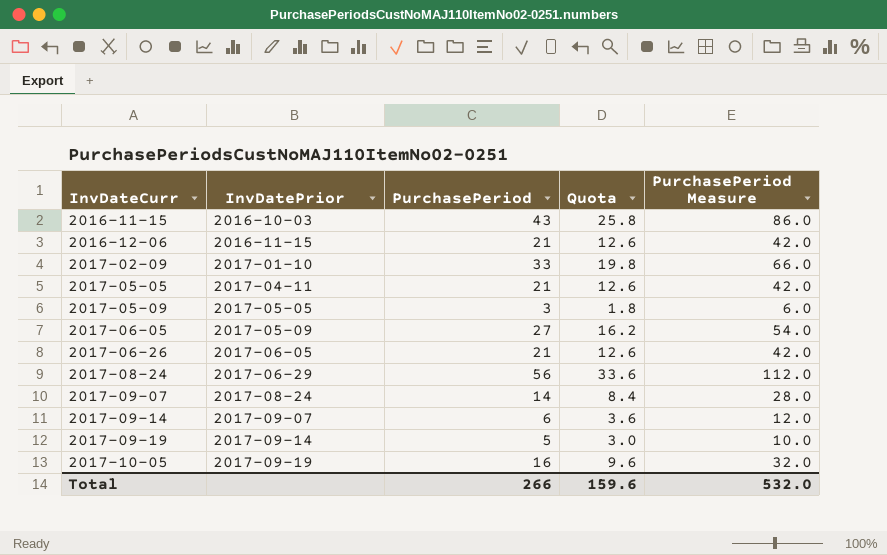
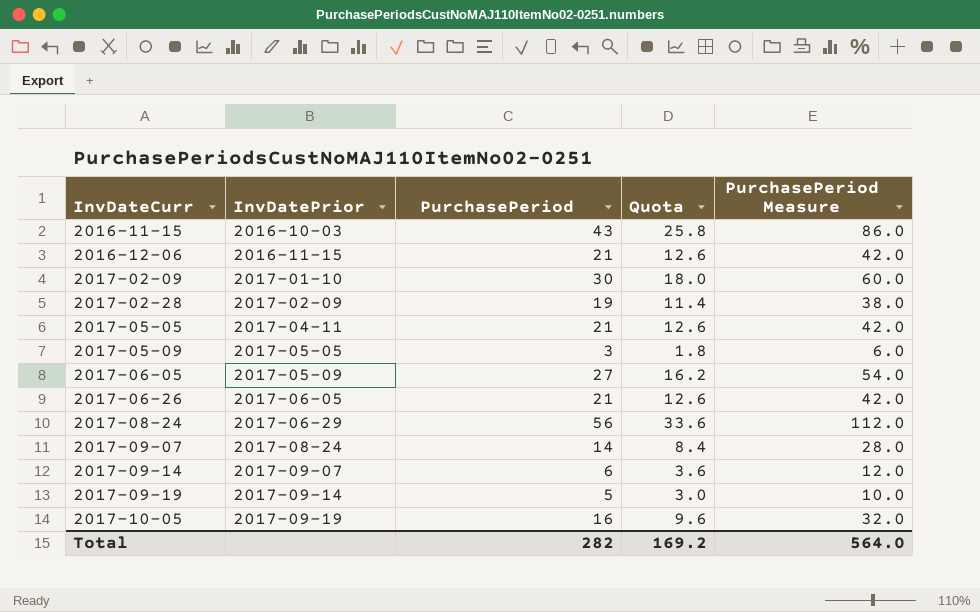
2017-02-09 | PurchasePeriod: 33 -> 30
2017-02-09 | Quota: 19.8 -> 18.0
2017-02-09 | PurchasePeriod Measure: 66.0 -> 60.0
row 2017-02-28: none -> 2017-02-09 | 19 | 11.4 | 38.0
Total | PurchasePeriod: 266 -> 282
Total | Quota: 159.6 -> 169.2
Total | PurchasePeriod Measure: 532.0 -> 564.0

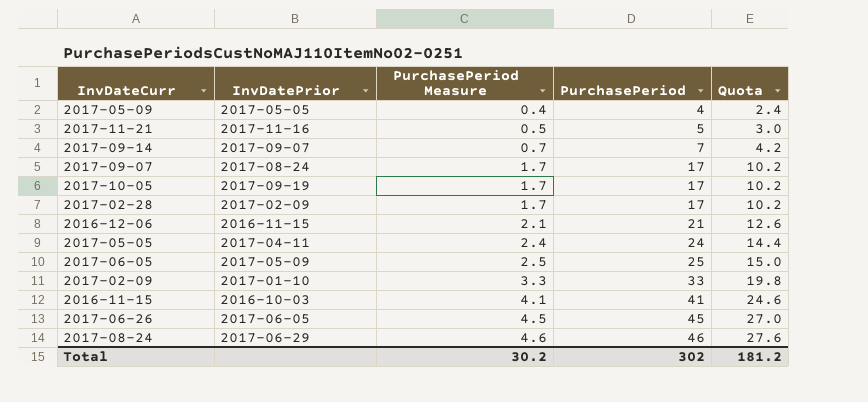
row order: InvDateCurr ascending -> PurchasePeriod Measure ascending
column PurchasePeriod Measure | formula: [PurchasePeriod] * 2 -> [PurchasePeriod] * 0.1
column PurchasePeriod Measure | position: 5 -> 3
row 2017-09-19: 2017-09-14 | 5 | 3.0 | 10.0 -> none
2017-05-09 | PurchasePeriod: 3 -> 4
2017-05-09 | Quota: 1.8 -> 2.4
row 2017-11-21: none -> 2017-11-16 | 0.5 | 5 | 3.0
2017-09-14 | PurchasePeriod: 6 -> 7
2017-09-14 | Quota: 3.6 -> 4.2
2017-09-07 | PurchasePeriod: 14 -> 17
2017-09-07 | Quota: 8.4 -> 10.2
2017-10-05 | PurchasePeriod: 16 -> 17
2017-10-05 | Quota: 9.6 -> 10.2
2017-02-28 | PurchasePeriod: 19 -> 17
2017-02-28 | Quota: 11.4 -> 10.2
2017-05-05 | PurchasePeriod: 21 -> 24
2017-05-05 | Quota: 12.6 -> 14.4
2017-06-05 | PurchasePeriod: 27 -> 25
2017-06-05 | Quota: 16.2 -> 15.0
2017-02-09 | PurchasePeriod: 30 -> 33
2017-02-09 | Quota: 18.0 -> 19.8
2016-11-15 | PurchasePeriod: 43 -> 41
2016-11-15 | Quota: 25.8 -> 24.6
2017-06-26 | PurchasePeriod: 21 -> 45
2017-06-26 | Quota: 12.6 -> 27.0
2017-08-24 | PurchasePeriod: 56 -> 46
2017-08-24 | Quota: 33.6 -> 27.6
Total | PurchasePeriod Measure: 564.0 -> 30.2
Total | PurchasePeriod: 282 -> 302
Total | Quota: 169.2 -> 181.2

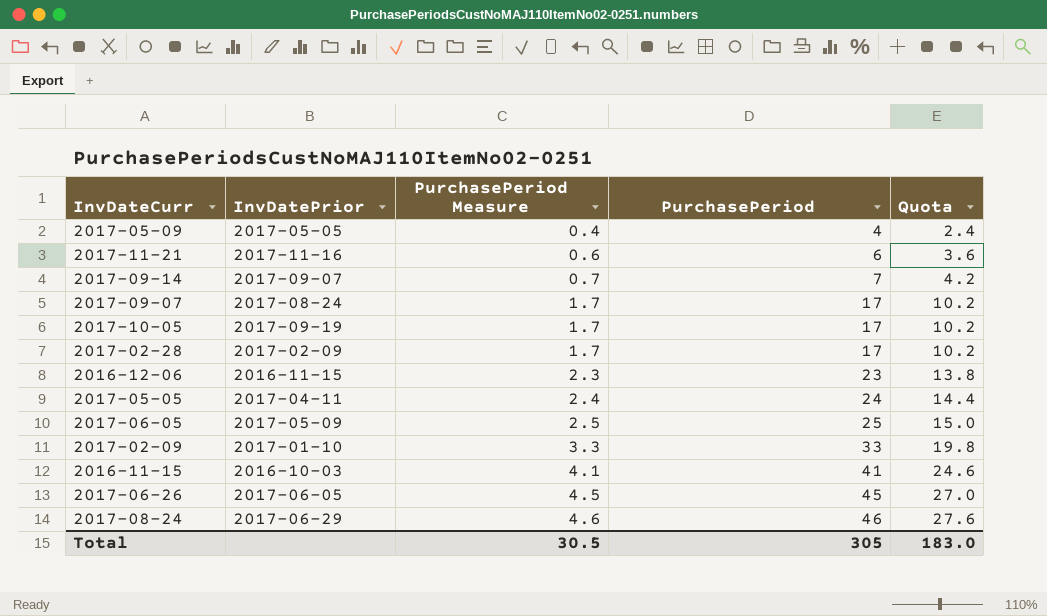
2017-11-21 | PurchasePeriod Measure: 0.5 -> 0.6
2017-11-21 | PurchasePeriod: 5 -> 6
2017-11-21 | Quota: 3.0 -> 3.6
2016-12-06 | PurchasePeriod Measure: 2.1 -> 2.3
2016-12-06 | PurchasePeriod: 21 -> 23
2016-12-06 | Quota: 12.6 -> 13.8
Total | PurchasePeriod Measure: 30.2 -> 30.5
Total | PurchasePeriod: 302 -> 305
Total | Quota: 181.2 -> 183.0

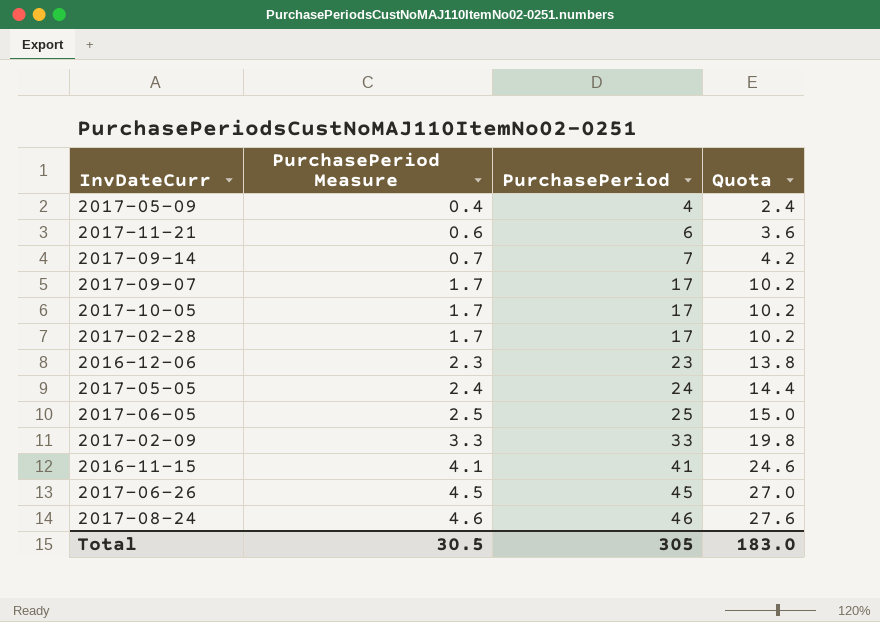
column InvDatePrior | position: 2 -> none

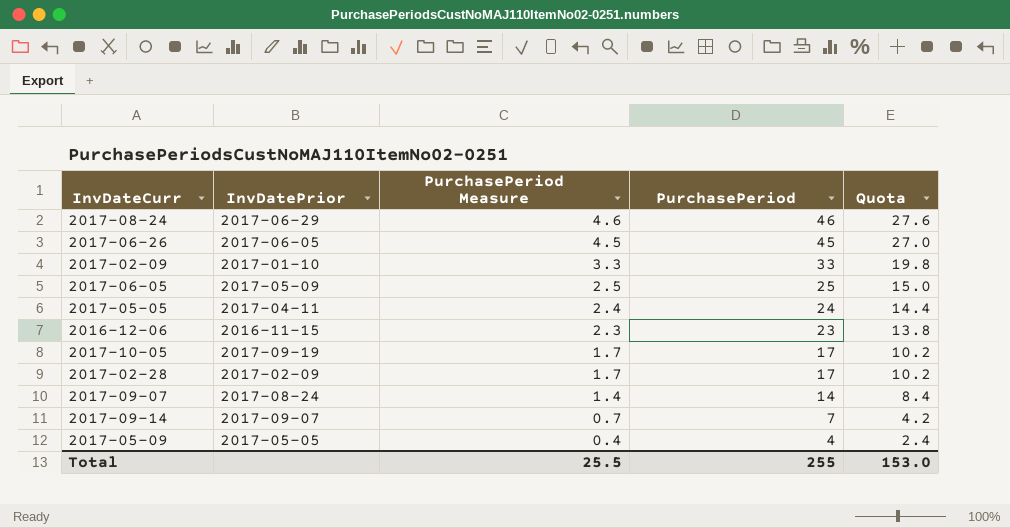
row order: PurchasePeriod Measure ascending -> PurchasePeriod Measure descending
column InvDatePrior | position: none -> 2
row 2017-11-21: 0.6 | 6 | 3.6 -> none
row 2016-11-15: 4.1 | 41 | 24.6 -> none
2017-09-07 | PurchasePeriod Measure: 1.7 -> 1.4
2017-09-07 | PurchasePeriod: 17 -> 14
2017-09-07 | Quota: 10.2 -> 8.4
Total | PurchasePeriod Measure: 30.5 -> 25.5
Total | PurchasePeriod: 305 -> 255
Total | Quota: 183.0 -> 153.0

